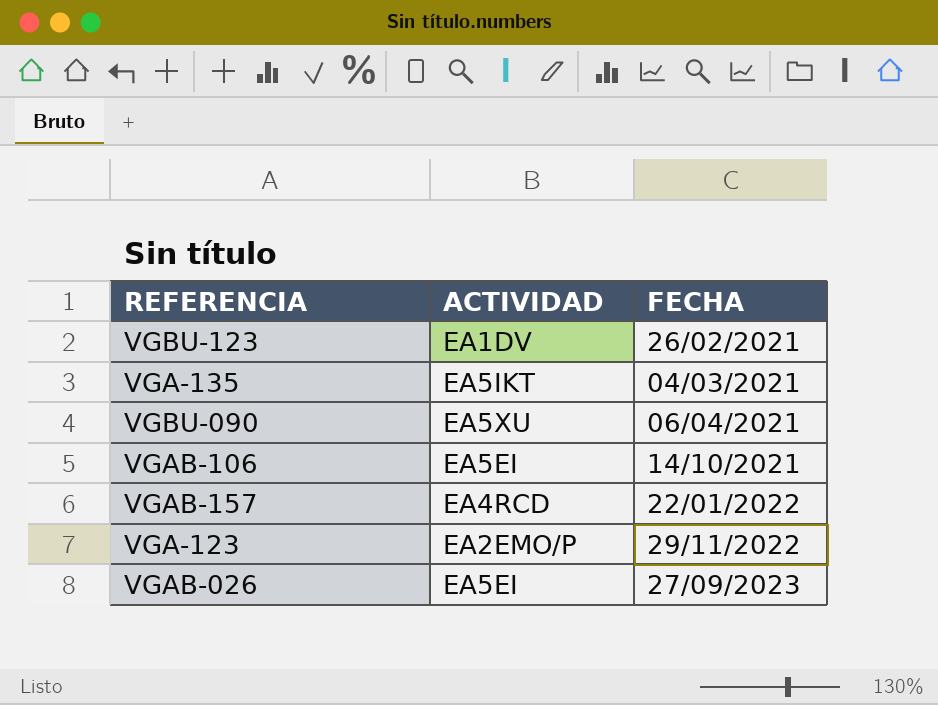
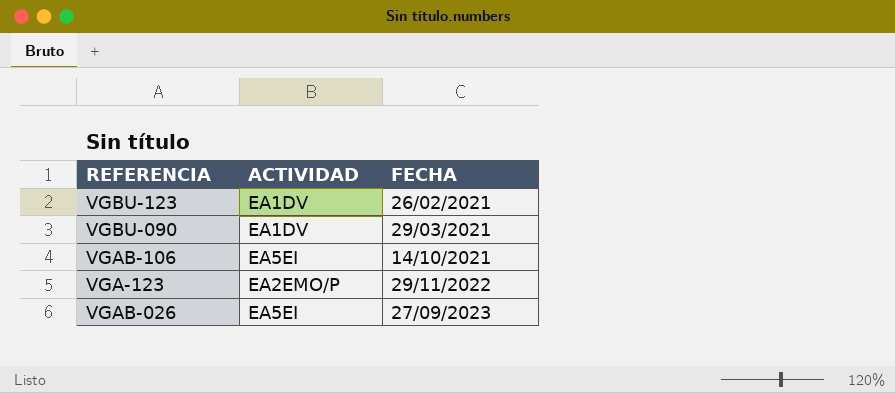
row VGA-135: EA5IKT | 04/03/2021 -> none
row VGAB-157: EA4RCD | 22/01/2022 -> none
VGBU-090 | ACTIVIDAD: EA5XU -> EA1DV
VGBU-090 | FECHA: 06/04/2021 -> 29/03/2021

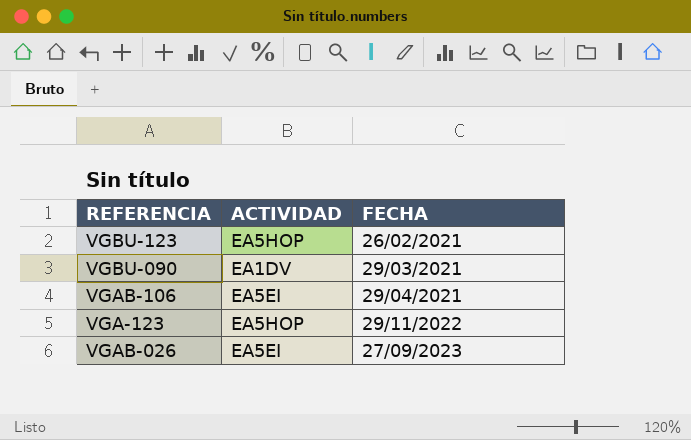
VGBU-123 | ACTIVIDAD: EA1DV -> EA5HOP
VGAB-106 | FECHA: 14/10/2021 -> 29/04/2021
VGA-123 | ACTIVIDAD: EA2EMO/P -> EA5HOP

